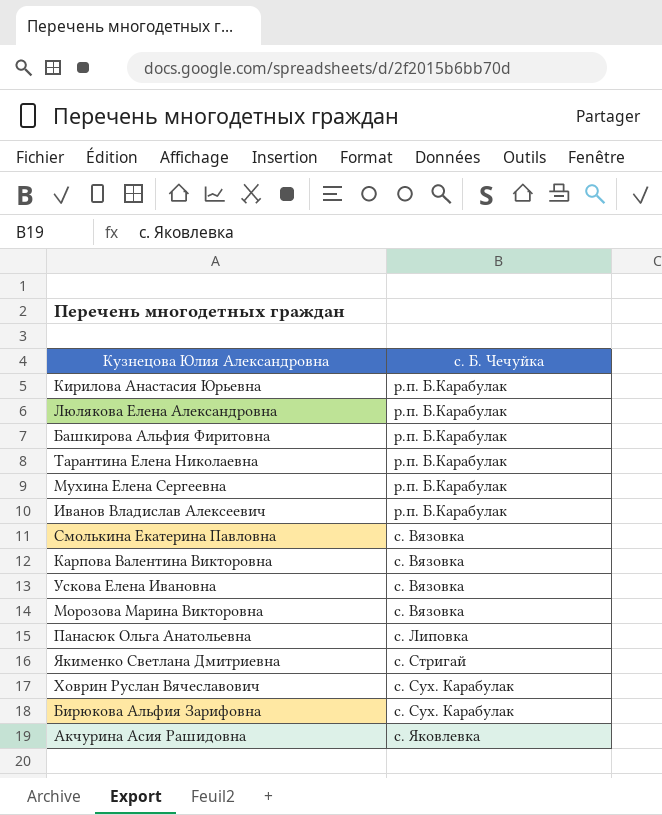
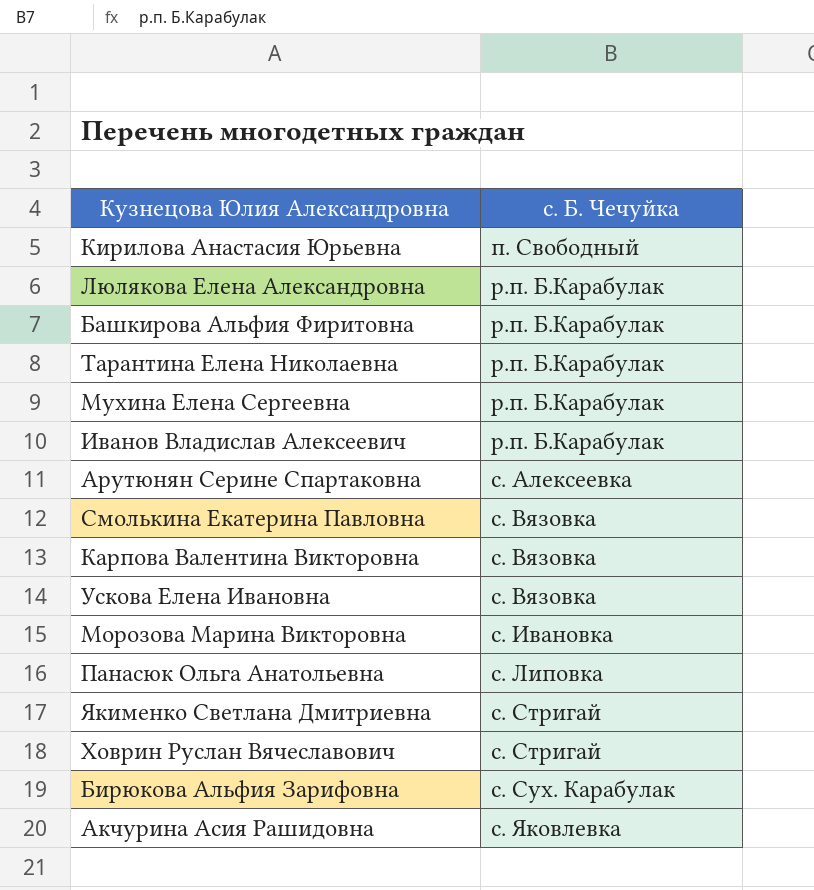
Кирилова Анастасия Юрьевна | с. Б. Чечуйка: р.п. Б.Карабулак -> п. Свободный
row Арутюнян Серине Спартаковна: none -> с. Алексеевка
Морозова Марина Викторовна | с. Б. Чечуйка: с. Вязовка -> с. Ивановка
Ховрин Руслан Вячеславович | с. Б. Чечуйка: с. Сух. Карабулак -> с. Стригай

